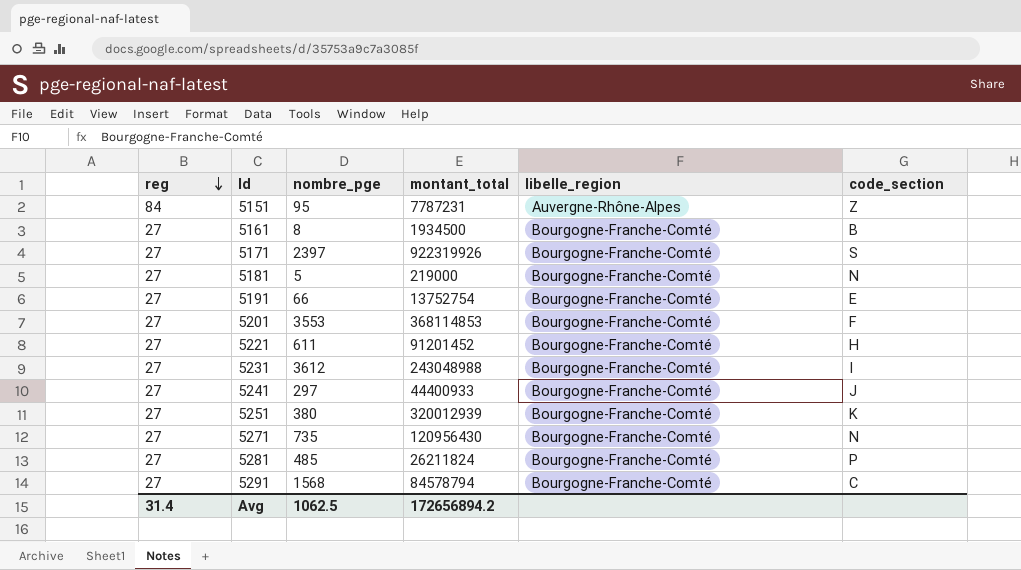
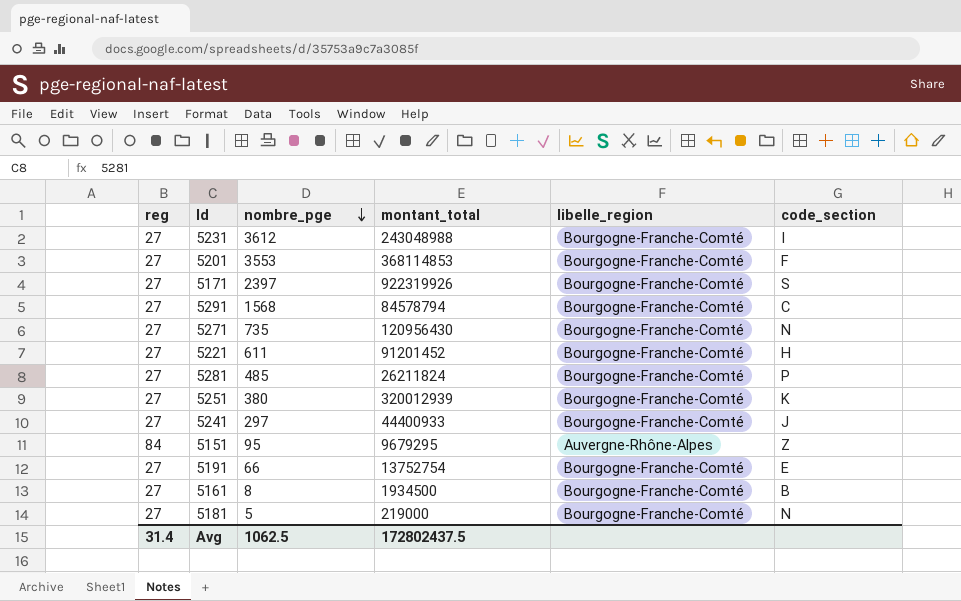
row order: reg descending -> nombre_pge descending
5151 | montant_total: 7787231 -> 9679295
Avg | montant_total: 172656894.2 -> 172802437.5

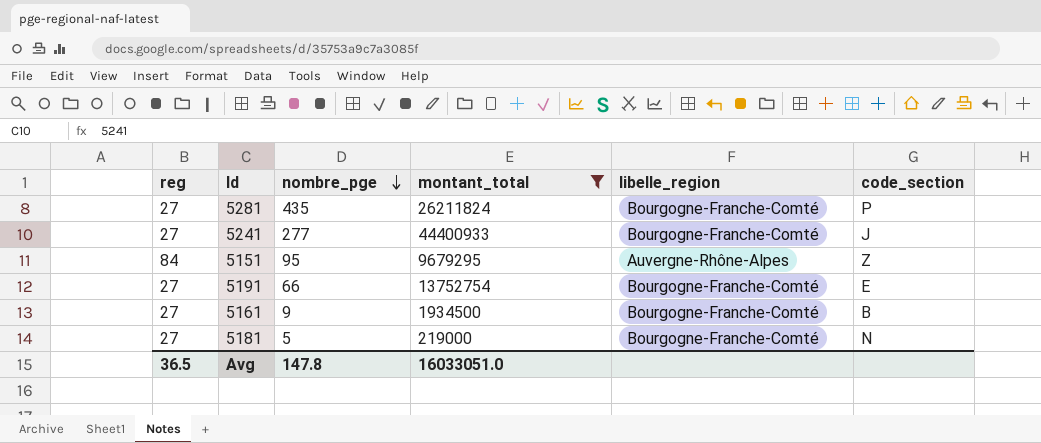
filter: none -> montant_total <= 44400933
5281 | nombre_pge: 485 -> 435
5241 | nombre_pge: 297 -> 277
5161 | nombre_pge: 8 -> 9
Avg | reg: 31.4 -> 36.5
Avg | nombre_pge: 1062.5 -> 147.8
Avg | montant_total: 172802437.5 -> 16033051.0

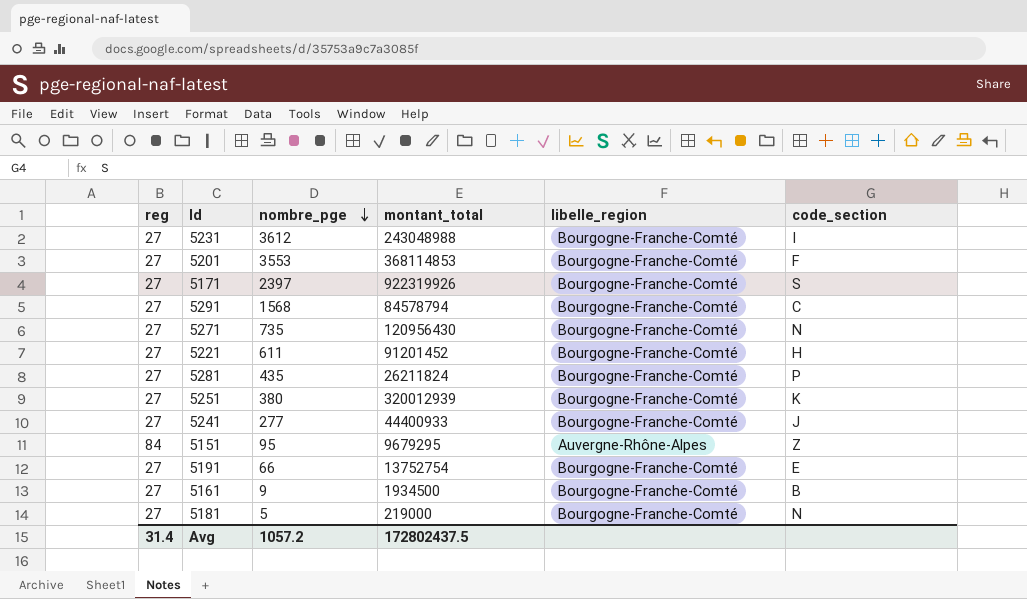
filter: montant_total <= 44400933 -> none
Avg | reg: 36.5 -> 31.4
Avg | nombre_pge: 147.8 -> 1057.2
Avg | montant_total: 16033051.0 -> 172802437.5

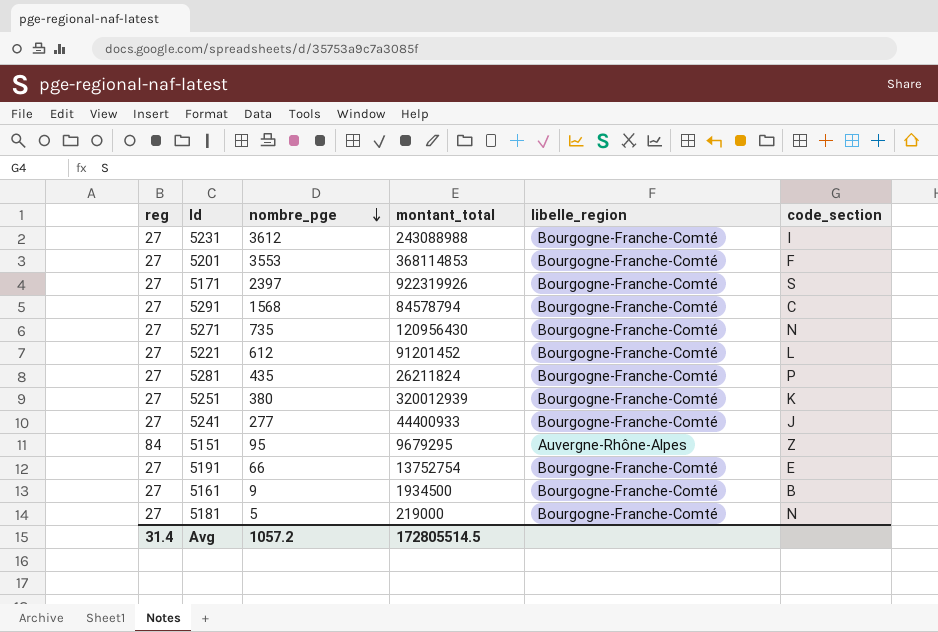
5231 | montant_total: 243048988 -> 243088988
5221 | nombre_pge: 611 -> 612
5221 | code_section: H -> L
Avg | montant_total: 172802437.5 -> 172805514.5

